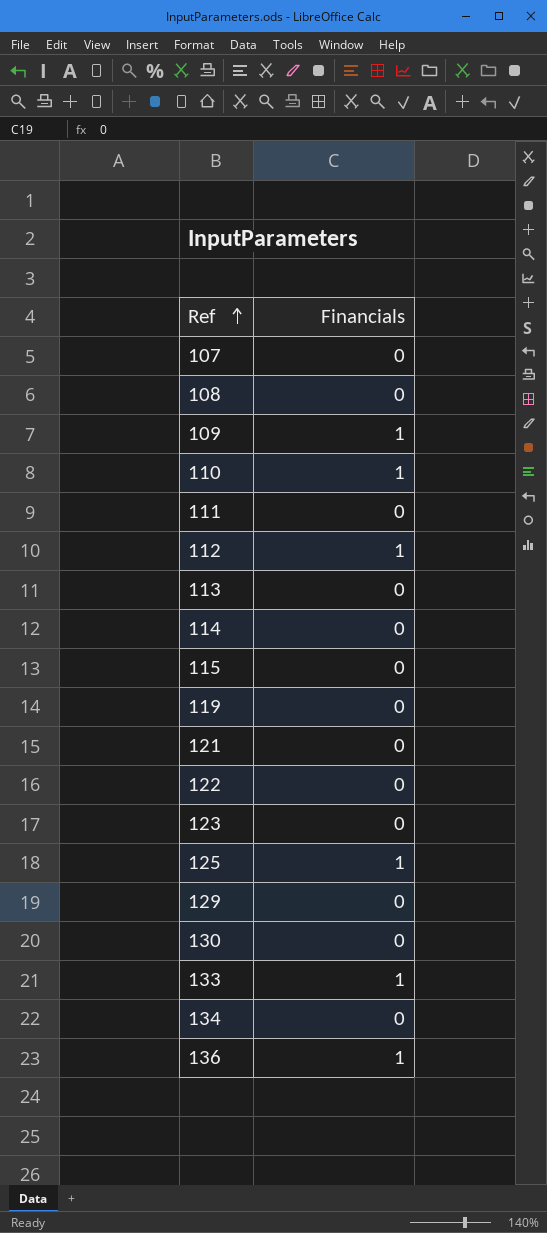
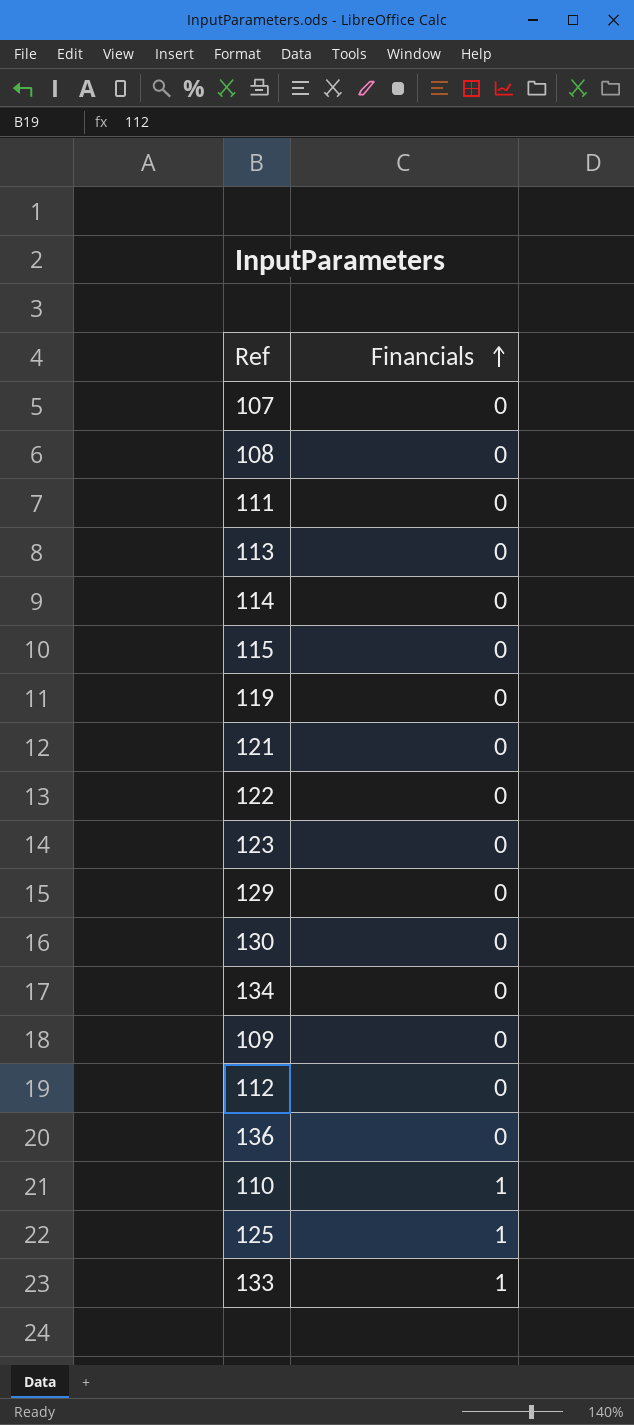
row order: Ref ascending -> Financials ascending
109 | Financials: 1 -> 0
112 | Financials: 1 -> 0
136 | Financials: 1 -> 0

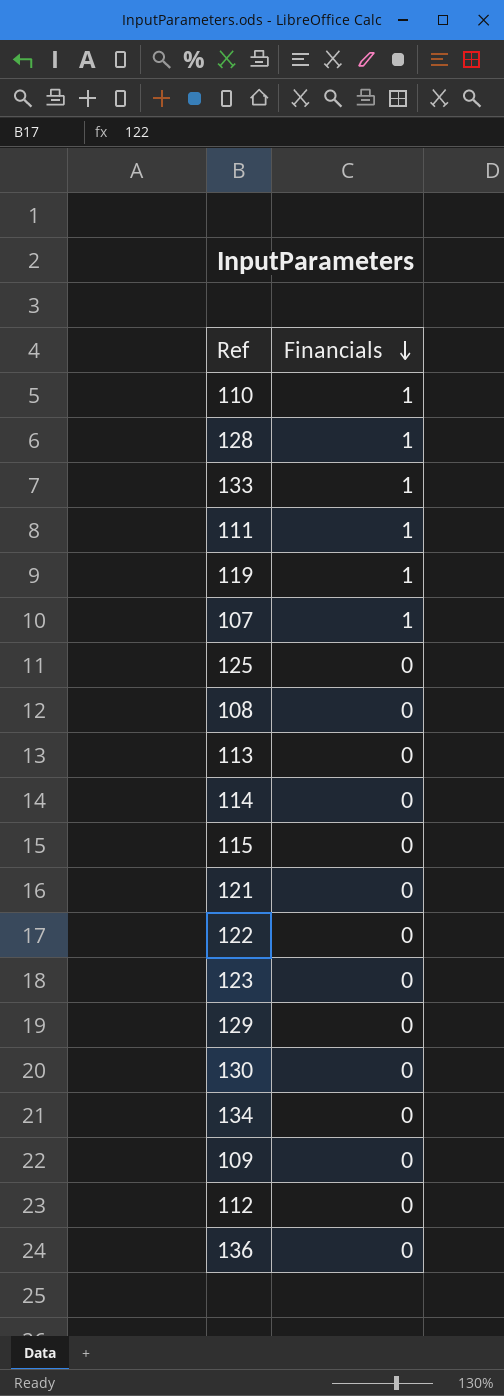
row order: Financials ascending -> Financials descending
row 128: none -> 1
111 | Financials: 0 -> 1
119 | Financials: 0 -> 1
107 | Financials: 0 -> 1
125 | Financials: 1 -> 0

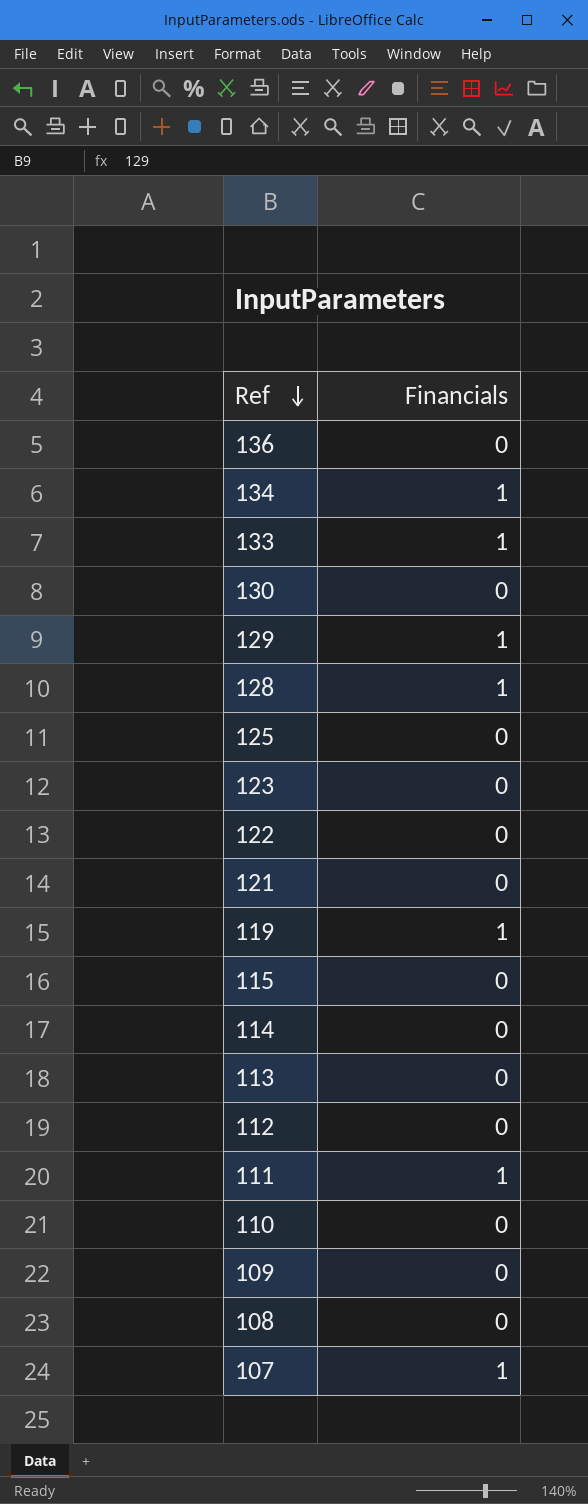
row order: Financials descending -> Ref descending
134 | Financials: 0 -> 1
129 | Financials: 0 -> 1
110 | Financials: 1 -> 0

